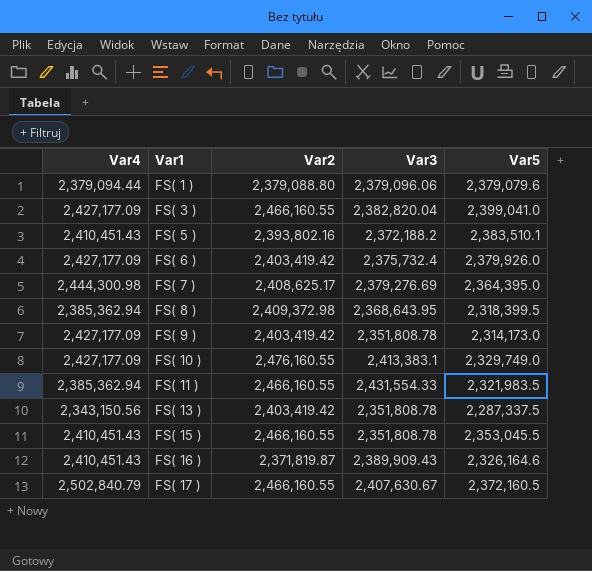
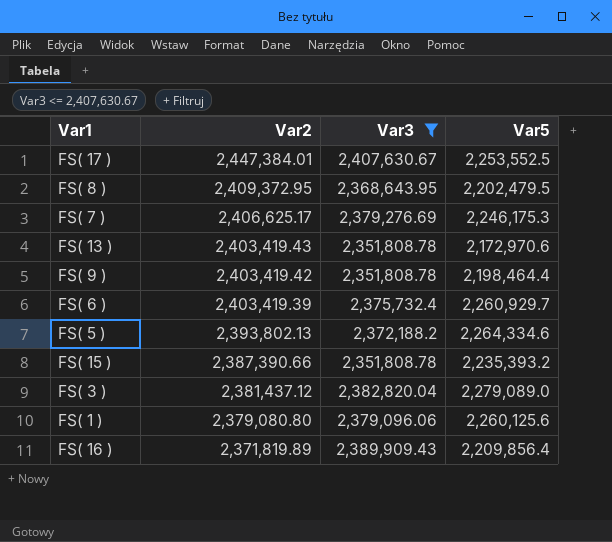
filter: none -> Var3 <= 2,407,630.67
row order: Var1 ascending -> Var2 descending
column Var4 | position: 1 -> none
FS( 17 ) | Var2: 2,466,160.55 -> 2,447,384.01
FS( 17 ) | Var5: 2,372,160.5 -> 2,253,552.5
FS( 8 ) | Var2: 2,409,372.98 -> 2,409,372.95
FS( 8 ) | Var5: 2,318,399.5 -> 2,202,479.5
FS( 7 ) | Var2: 2,408,625.17 -> 2,406,625.17
FS( 7 ) | Var5: 2,364,395.0 -> 2,246,175.3
FS( 13 ) | Var2: 2,403,419.42 -> 2,403,419.43
FS( 13 ) | Var5: 2,287,337.5 -> 2,172,970.6
FS( 9 ) | Var5: 2,314,173.0 -> 2,198,464.4
FS( 6 ) | Var2: 2,403,419.42 -> 2,403,419.39
FS( 6 ) | Var5: 2,379,926.0 -> 2,260,929.7
FS( 5 ) | Var2: 2,393,802.16 -> 2,393,802.13
FS( 5 ) | Var5: 2,383,510.1 -> 2,264,334.6
FS( 15 ) | Var2: 2,466,160.55 -> 2,387,390.66
FS( 15 ) | Var5: 2,353,045.5 -> 2,235,393.2
FS( 3 ) | Var2: 2,466,160.55 -> 2,381,437.12
FS( 3 ) | Var5: 2,399,041.0 -> 2,279,089.0
FS( 1 ) | Var2: 2,379,088.80 -> 2,379,080.80
FS( 1 ) | Var5: 2,379,079.6 -> 2,260,125.6
FS( 16 ) | Var2: 2,371,819.87 -> 2,371,819.89
FS( 16 ) | Var5: 2,326,164.6 -> 2,209,856.4

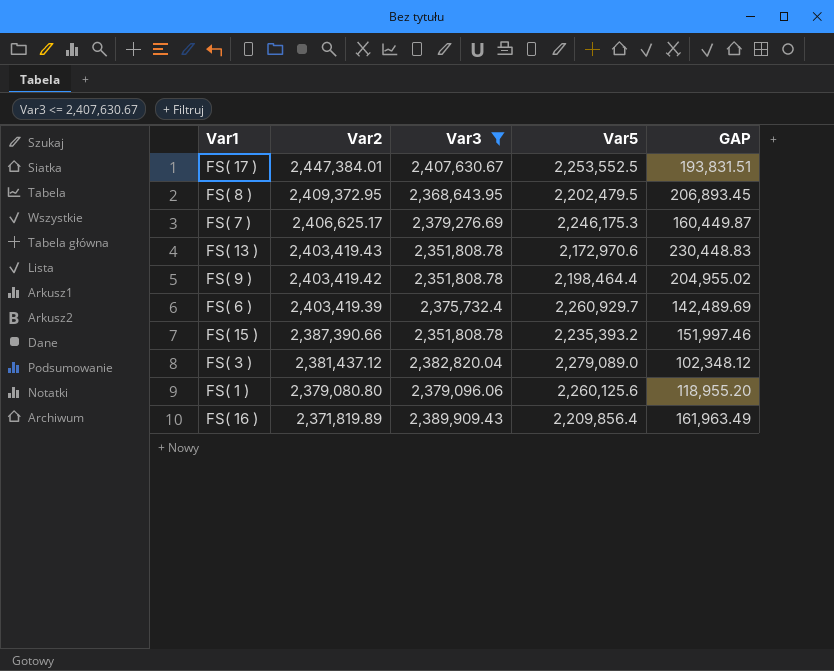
column GAP | formula: none -> [Var2] - [Var5]
row FS( 5 ): 2,393,802.13 | 2,372,188.2 | 2,264,334.6 -> none

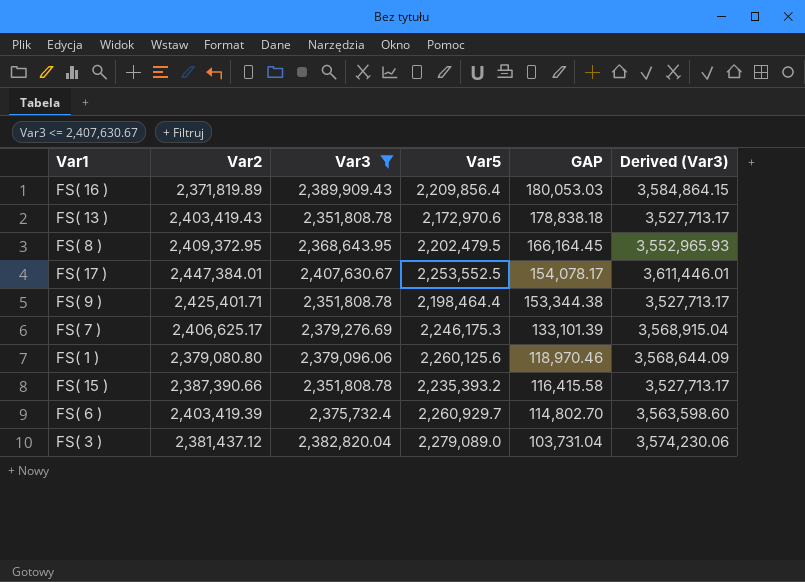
row order: Var2 descending -> GAP descending
column GAP | formula: [Var2] - [Var5] -> [Var3] - [Var5]
column Derived (Var3) | formula: none -> [Var3] * 1.5
FS( 9 ) | Var2: 2,403,419.42 -> 2,425,401.71

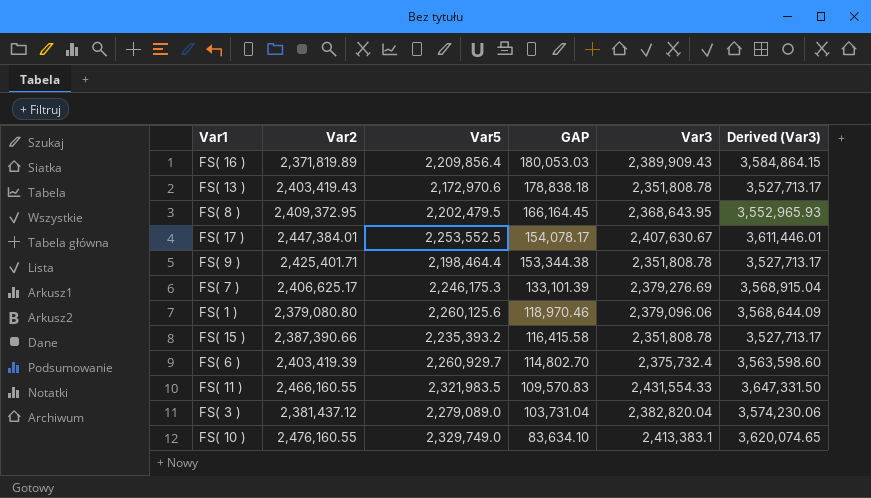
filter: Var3 <= 2,407,630.67 -> none
column Var3 | position: 3 -> 5

